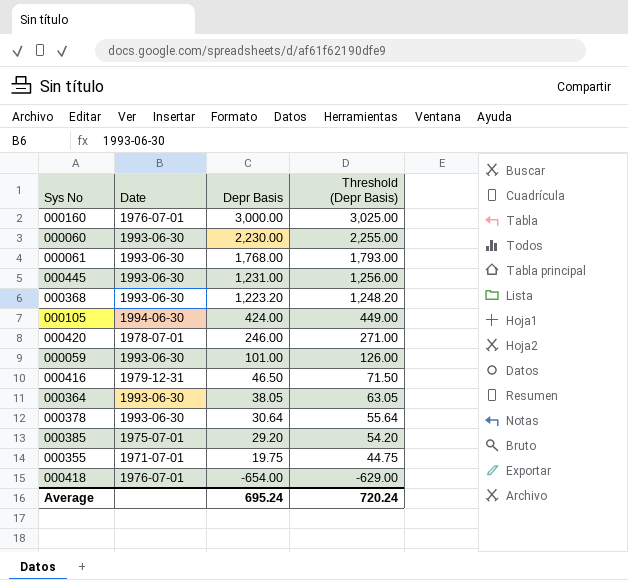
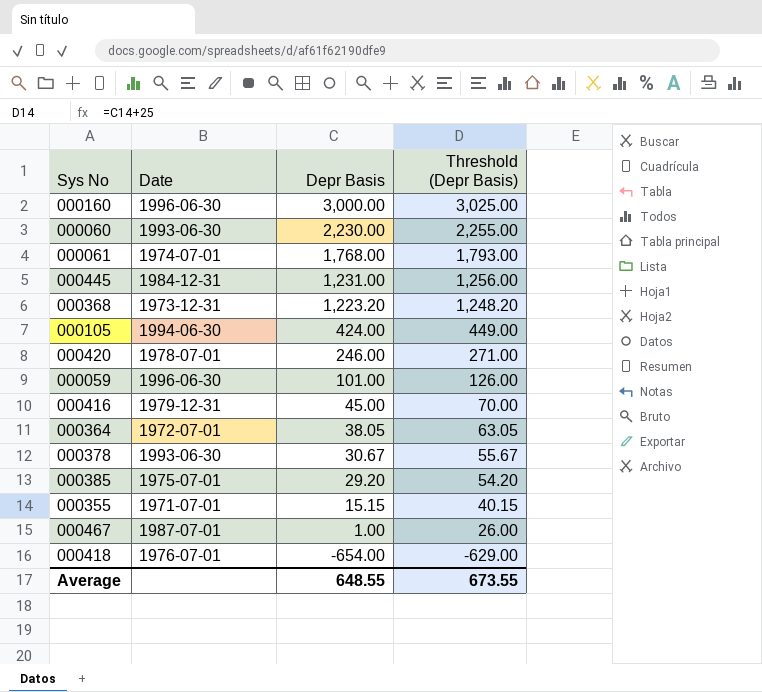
000160 | Date: 1976-07-01 -> 1996-06-30
000061 | Date: 1993-06-30 -> 1974-07-01
000445 | Date: 1993-06-30 -> 1984-12-31
000368 | Date: 1993-06-30 -> 1973-12-31
000059 | Date: 1993-06-30 -> 1996-06-30
000416 | Depr Basis: 46.50 -> 45.00
000416 | Threshold (Depr Basis): 71.50 -> 70.00
000364 | Date: 1993-06-30 -> 1972-07-01
000378 | Depr Basis: 30.64 -> 30.67
000378 | Threshold (Depr Basis): 55.64 -> 55.67
000355 | Depr Basis: 19.75 -> 15.15
000355 | Threshold (Depr Basis): 44.75 -> 40.15
row 000467: none -> 1987-07-01 | 1.00 | 26.00
Average | Depr Basis: 695.24 -> 648.55
Average | Threshold (Depr Basis): 720.24 -> 673.55

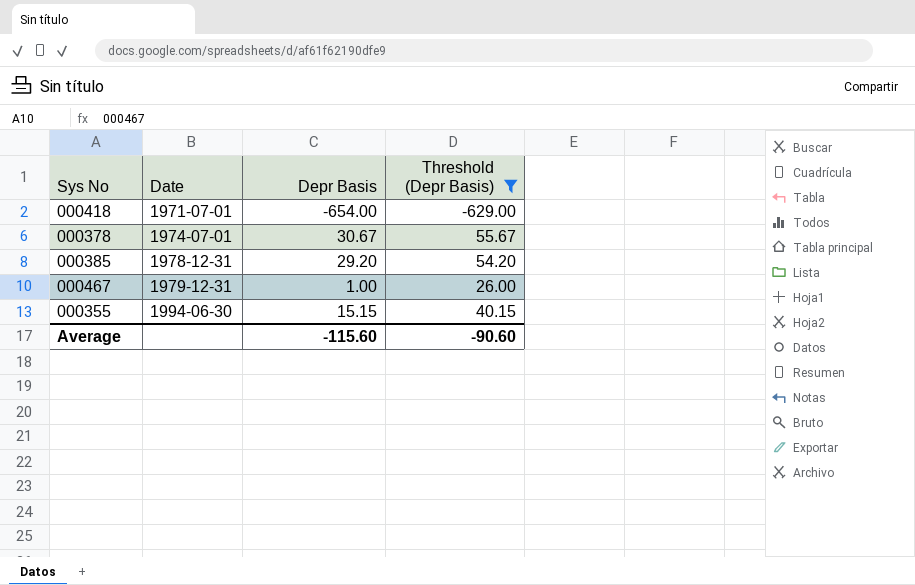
filter: none -> Threshold (Depr Basis) <= 55.67
row order: Depr Basis descending -> Date ascending
000418 | Date: 1976-07-01 -> 1971-07-01
000378 | Date: 1993-06-30 -> 1974-07-01
000385 | Date: 1975-07-01 -> 1978-12-31
000467 | Date: 1987-07-01 -> 1979-12-31
000355 | Date: 1971-07-01 -> 1994-06-30
Average | Depr Basis: 648.55 -> -115.60
Average | Threshold (Depr Basis): 673.55 -> -90.60

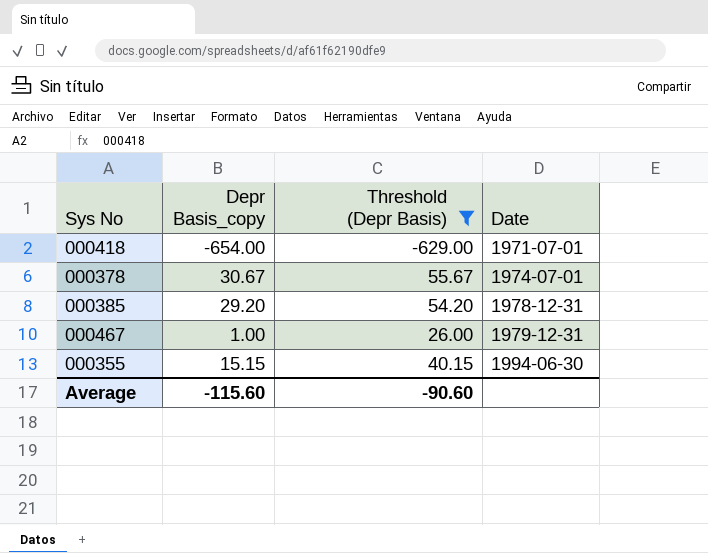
column name: Depr Basis -> Depr Basis_copy
column Date | position: 2 -> 4

